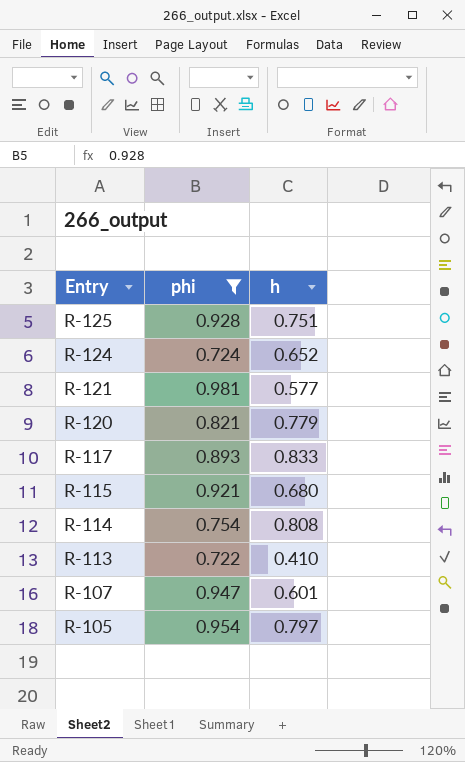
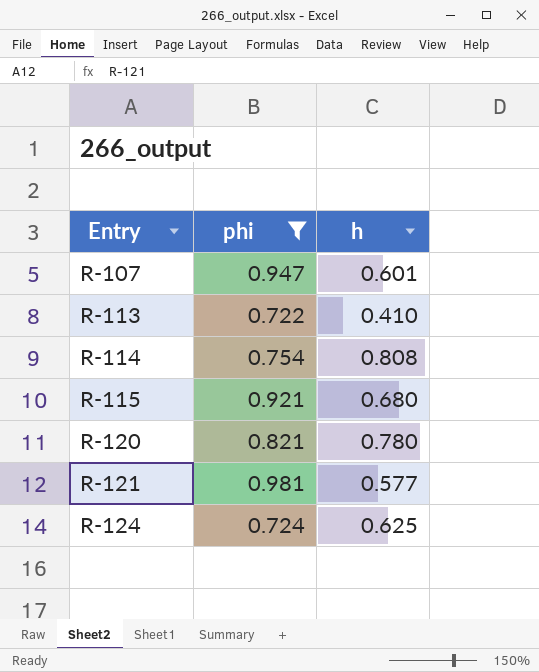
row order: Entry descending -> Entry ascending
row R-125: 0.928 | 0.751 -> none
row R-117: 0.893 | 0.833 -> none
row R-105: 0.954 | 0.797 -> none
R-120 | h: 0.779 -> 0.780
R-124 | h: 0.652 -> 0.625

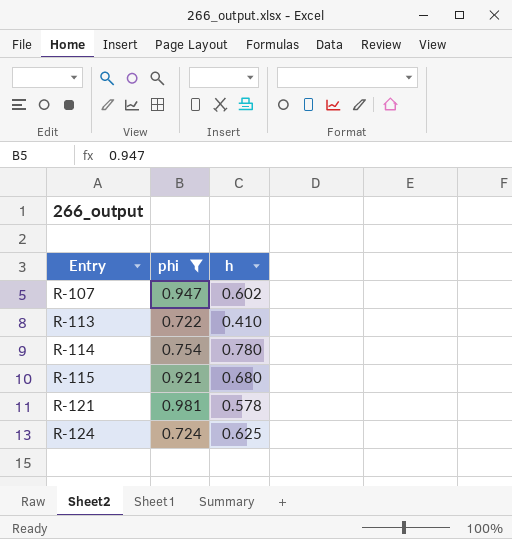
row R-120: 0.821 | 0.780 -> none
R-107 | h: 0.601 -> 0.602
R-114 | h: 0.808 -> 0.780
R-121 | h: 0.577 -> 0.578

